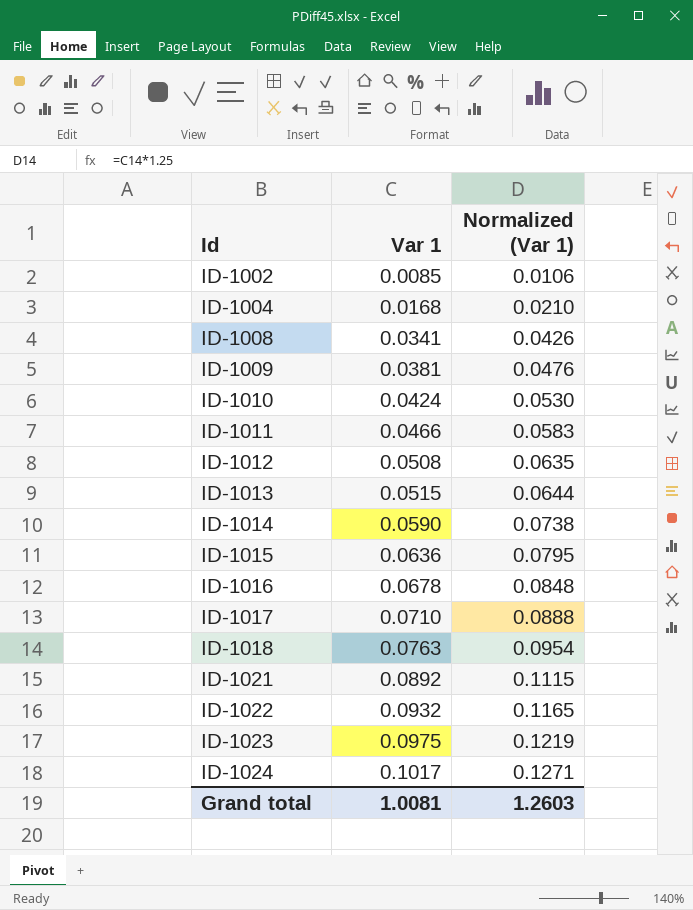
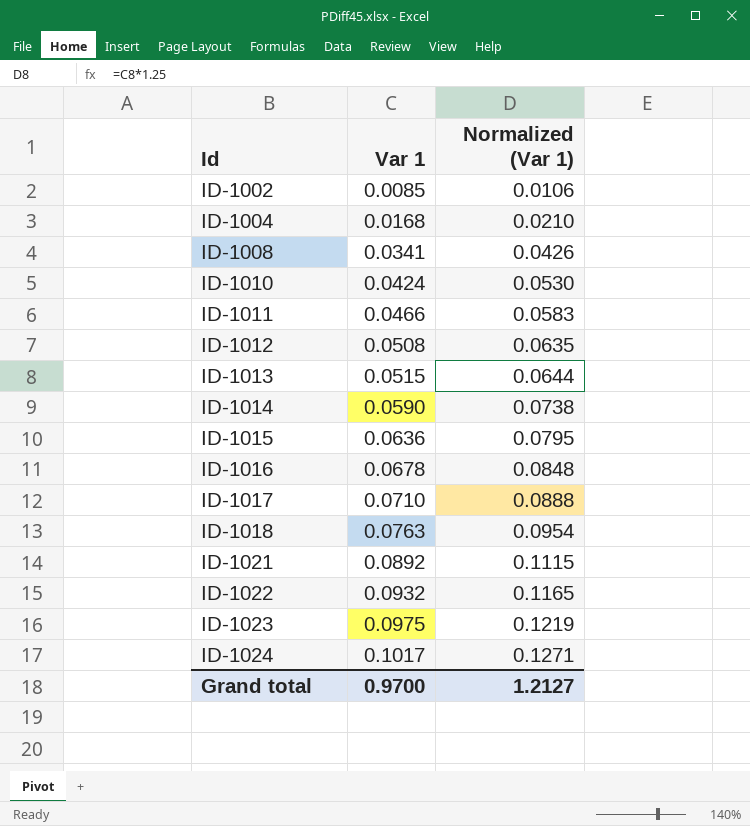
row ID-1009: 0.0381 | 0.0476 -> none
Grand total | Var 1: 1.0081 -> 0.9700
Grand total | Normalized (Var 1): 1.2603 -> 1.2127

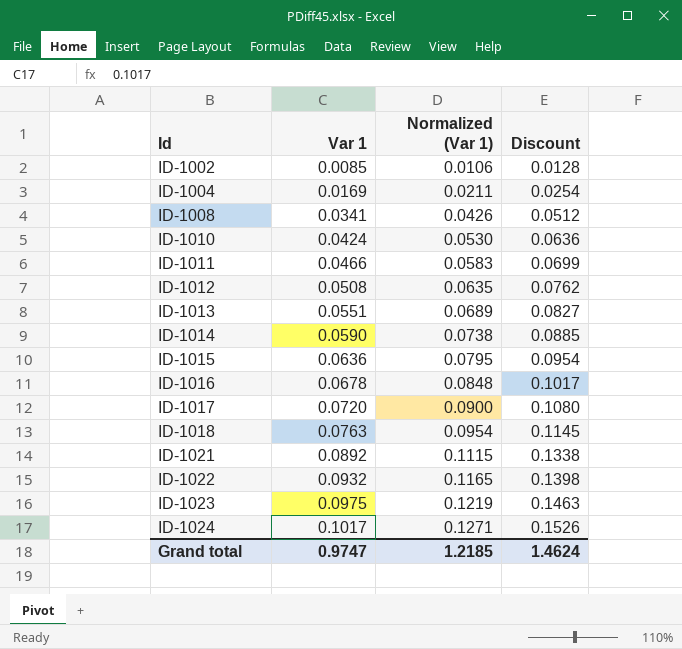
column Discount | formula: none -> [Var 1] * 1.5
ID-1004 | Var 1: 0.0168 -> 0.0169
ID-1004 | Normalized (Var 1): 0.0210 -> 0.0211
ID-1013 | Var 1: 0.0515 -> 0.0551
ID-1013 | Normalized (Var 1): 0.0644 -> 0.0689
ID-1017 | Var 1: 0.0710 -> 0.0720
ID-1017 | Normalized (Var 1): 0.0888 -> 0.0900
Grand total | Var 1: 0.9700 -> 0.9747
Grand total | Normalized (Var 1): 1.2127 -> 1.2185

